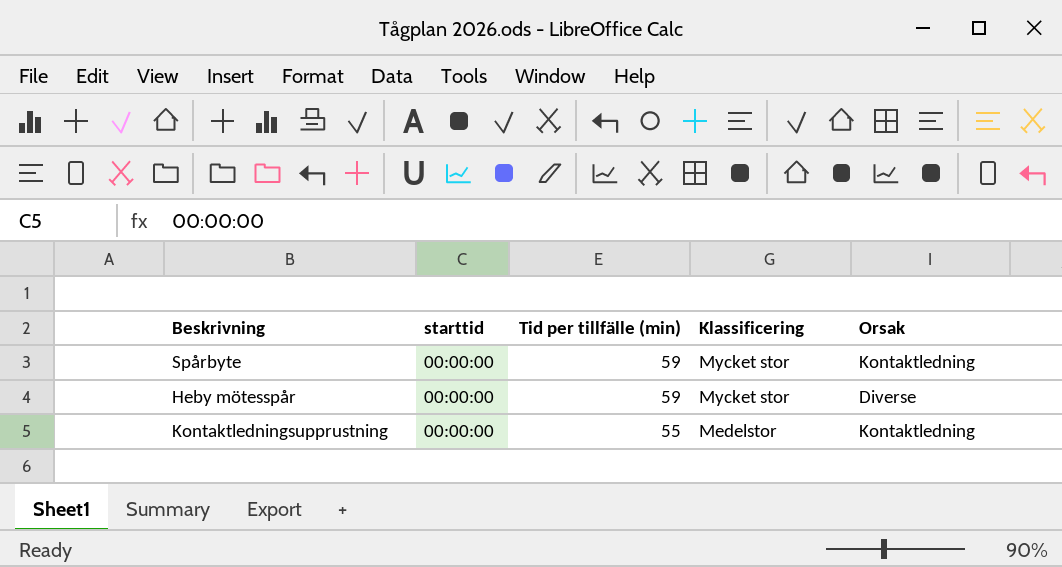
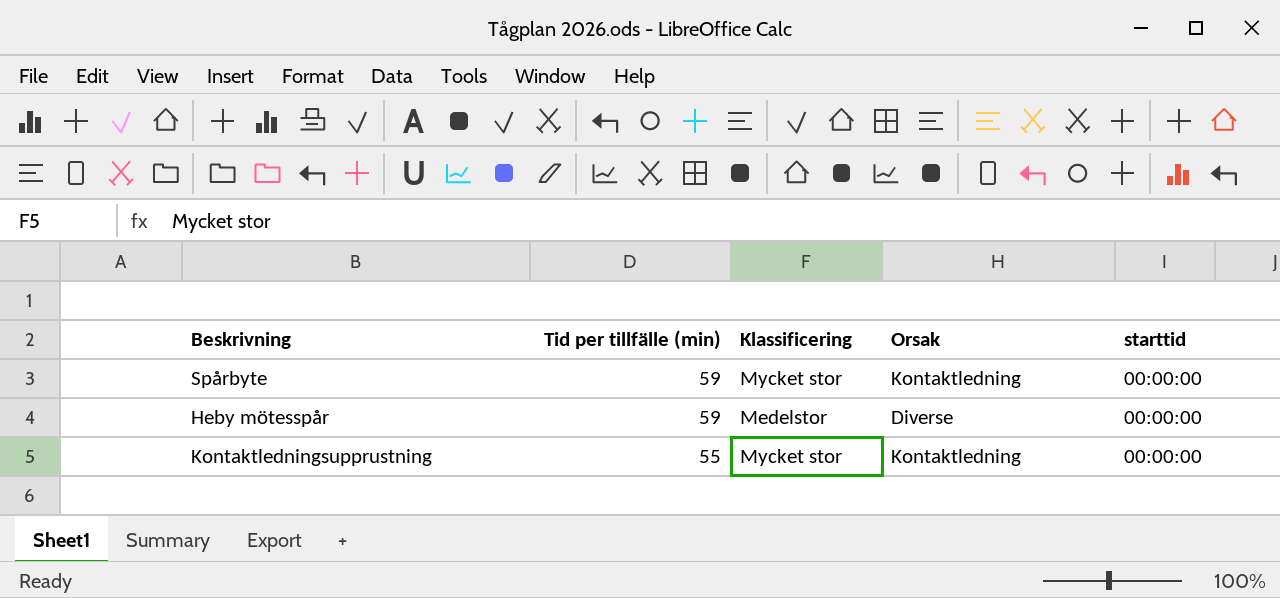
column starttid | position: 2 -> 5
Heby mötesspår | Klassificering: Mycket stor -> Medelstor
Kontaktledningsupprustning | Klassificering: Medelstor -> Mycket stor

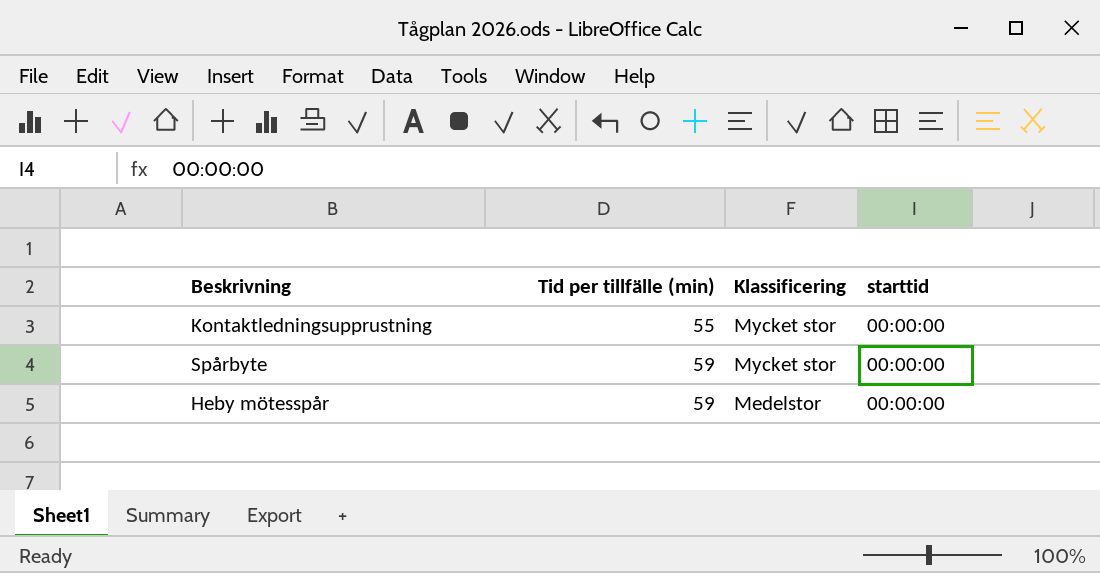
row order: Tid per tillfälle (min) descending -> Tid per tillfälle (min) ascending
column Orsak | position: 4 -> none

